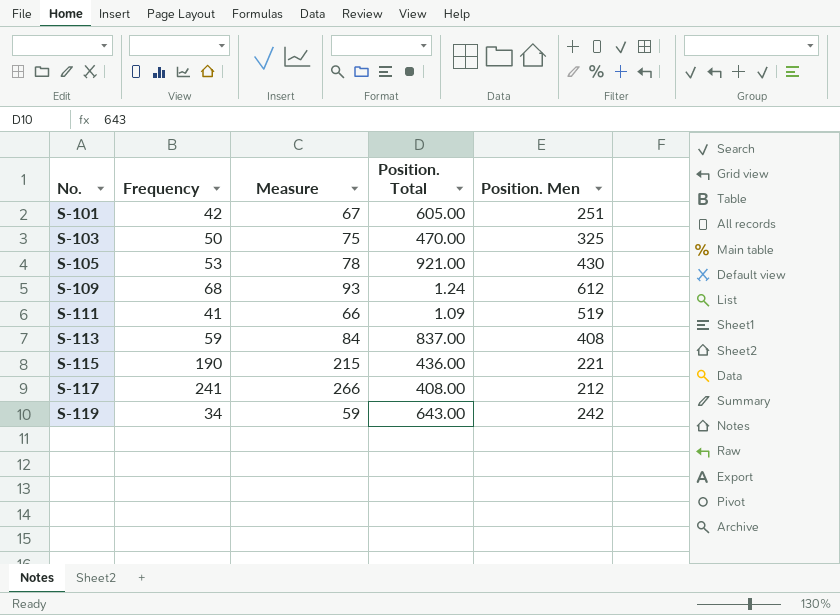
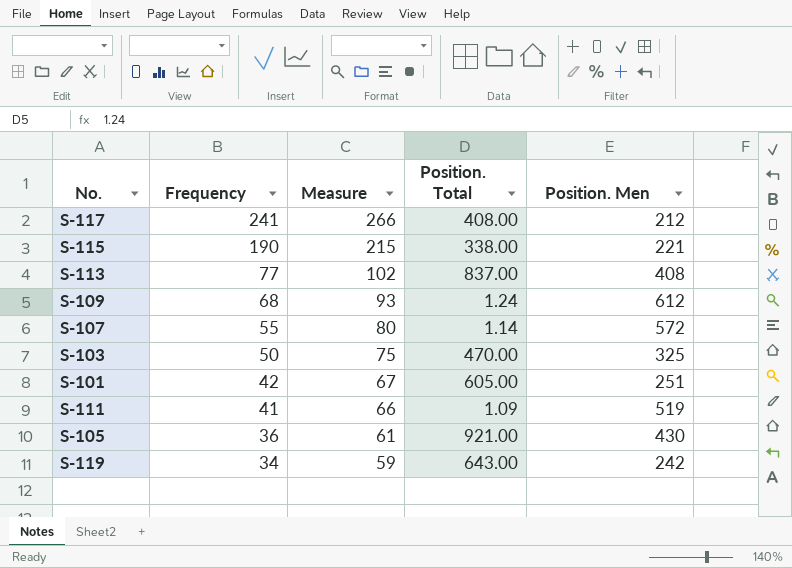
row order: No. ascending -> Frequency descending
S-115 | Position. Total: 436.00 -> 338.00
S-113 | Frequency: 59 -> 77
S-113 | Measure: 84 -> 102
row S-107: none -> 55 | 80 | 1.14 | 572
S-105 | Frequency: 53 -> 36
S-105 | Measure: 78 -> 61

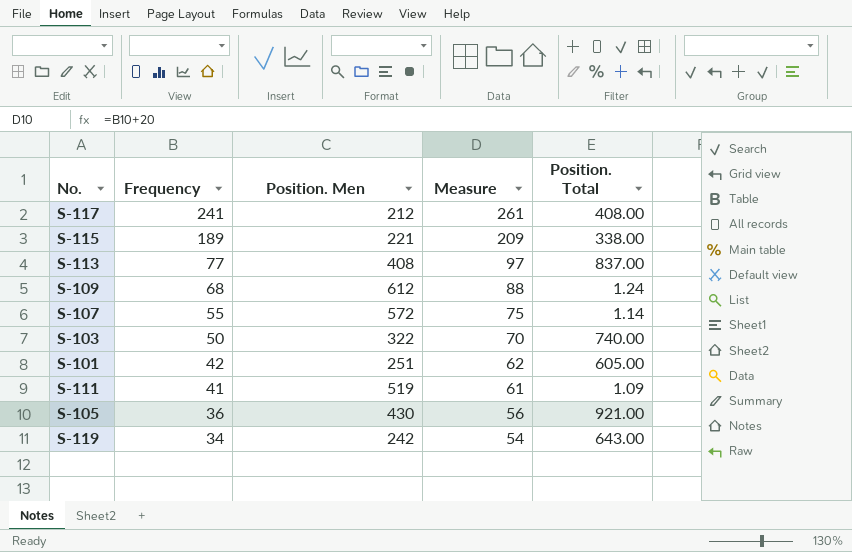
column Position. Men | position: 5 -> 3
column Measure | formula: [Frequency] + 25 -> [Frequency] + 20
S-115 | Frequency: 190 -> 189
S-103 | Position. Men: 325 -> 322
S-103 | Position. Total: 470.00 -> 740.00

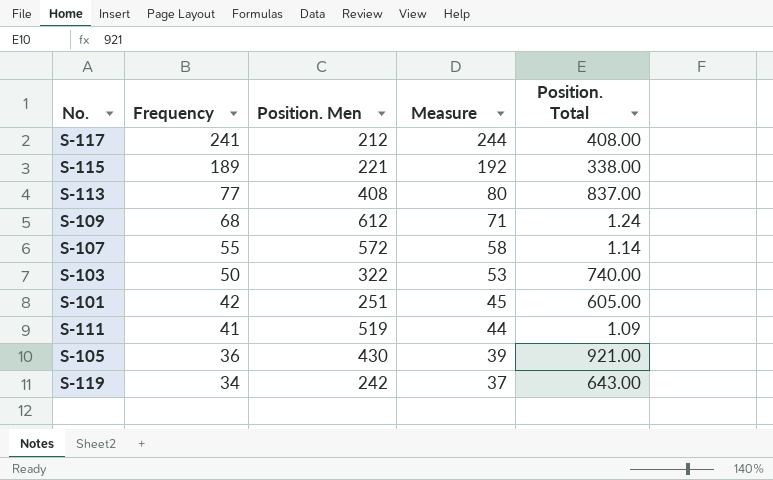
column Measure | formula: [Frequency] + 20 -> [Frequency] + 3

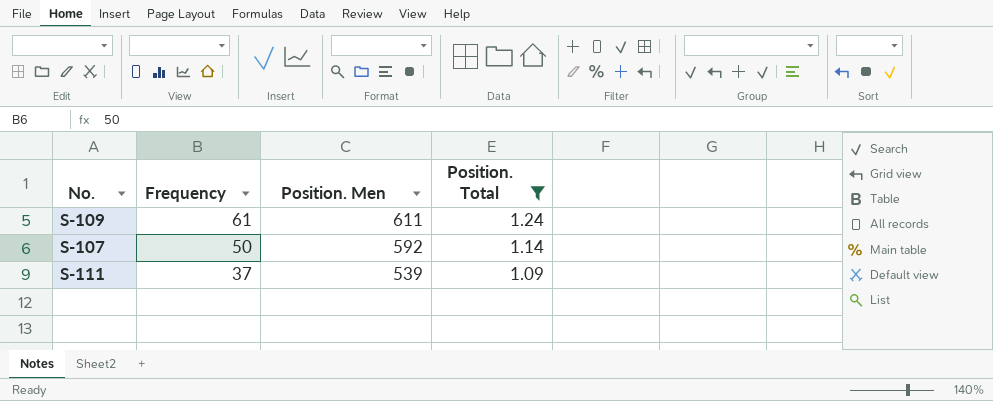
filter: none -> Position. Total <= 1.24
column Measure | formula: [Frequency] + 3 -> none
S-109 | Frequency: 68 -> 61
S-109 | Position. Men: 612 -> 611
S-107 | Frequency: 55 -> 50
S-107 | Position. Men: 572 -> 592
S-111 | Frequency: 41 -> 37
S-111 | Position. Men: 519 -> 539

